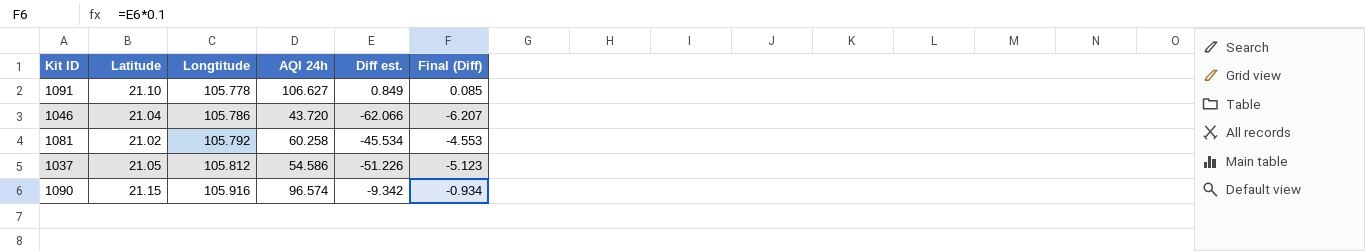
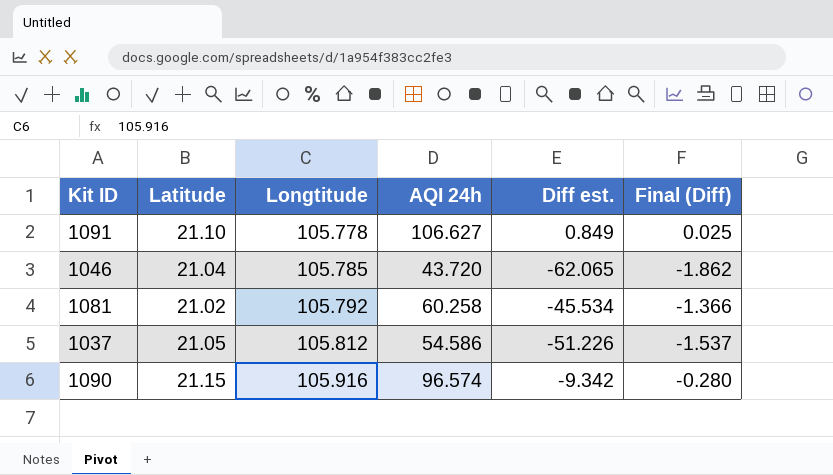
column Final (Diff) | formula: [Diff est.] * 0.1 -> [Diff est.] * 0.03
1046 | Longtitude: 105.786 -> 105.785
1046 | Diff est.: -62.066 -> -62.065

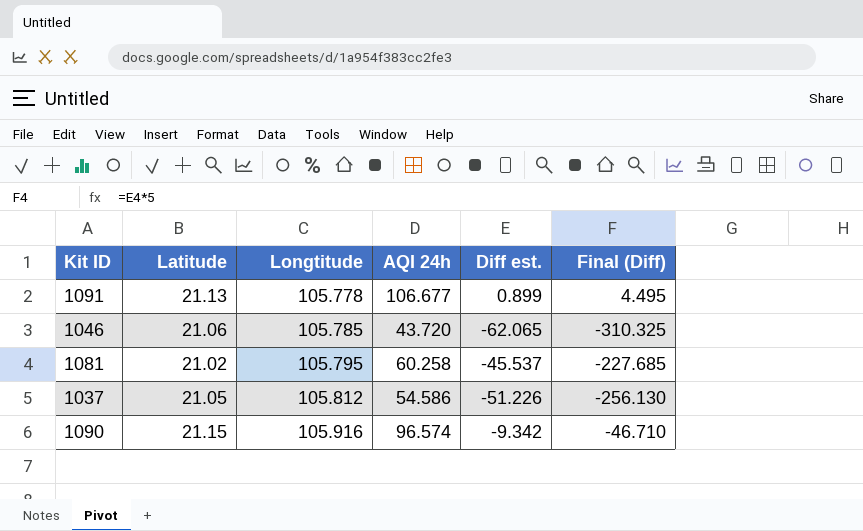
column Final (Diff) | formula: [Diff est.] * 0.03 -> [Diff est.] * 5
1091 | Latitude: 21.10 -> 21.13
1091 | AQI 24h: 106.627 -> 106.677
1091 | Diff est.: 0.849 -> 0.899
1046 | Latitude: 21.04 -> 21.06
1081 | Longtitude: 105.792 -> 105.795
1081 | Diff est.: -45.534 -> -45.537

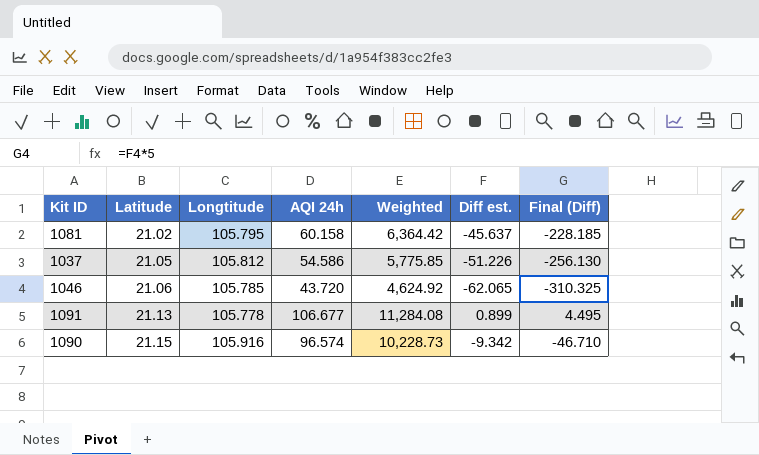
row order: Longtitude ascending -> Latitude ascending
column Weighted | formula: none -> [Longtitude] * [AQI 24h]
1081 | AQI 24h: 60.258 -> 60.158
1081 | Diff est.: -45.537 -> -45.637
1081 | Final (Diff): -227.685 -> -228.185

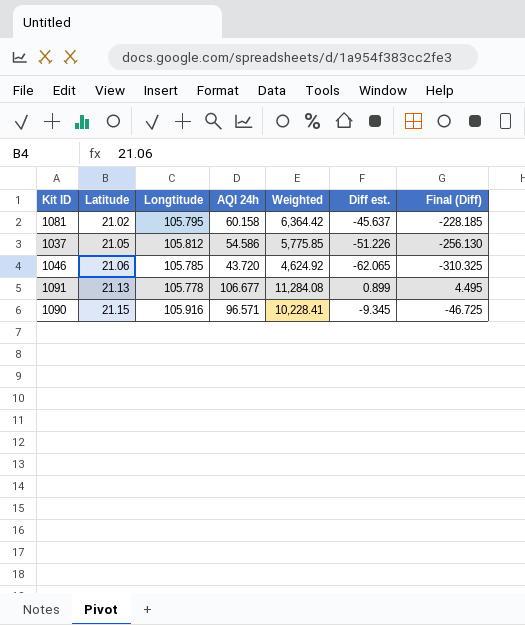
1090 | AQI 24h: 96.574 -> 96.571
1090 | Weighted: 10,228.73 -> 10,228.41
1090 | Diff est.: -9.342 -> -9.345
1090 | Final (Diff): -46.710 -> -46.725

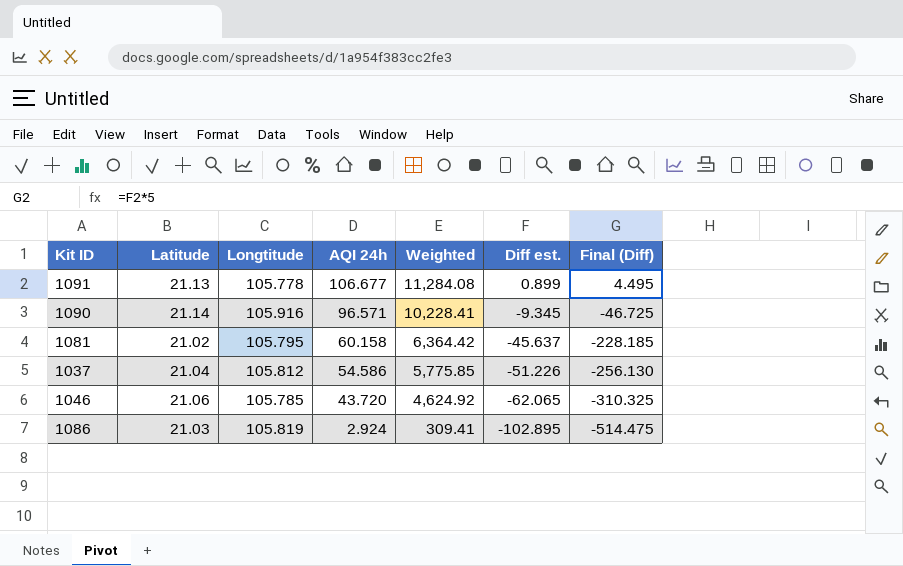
row order: Latitude ascending -> AQI 24h descending
1090 | Latitude: 21.15 -> 21.14
1037 | Latitude: 21.05 -> 21.04
row 1086: none -> 21.03 | 105.819 | 2.924 | 309.41 | -102.895 | -514.475

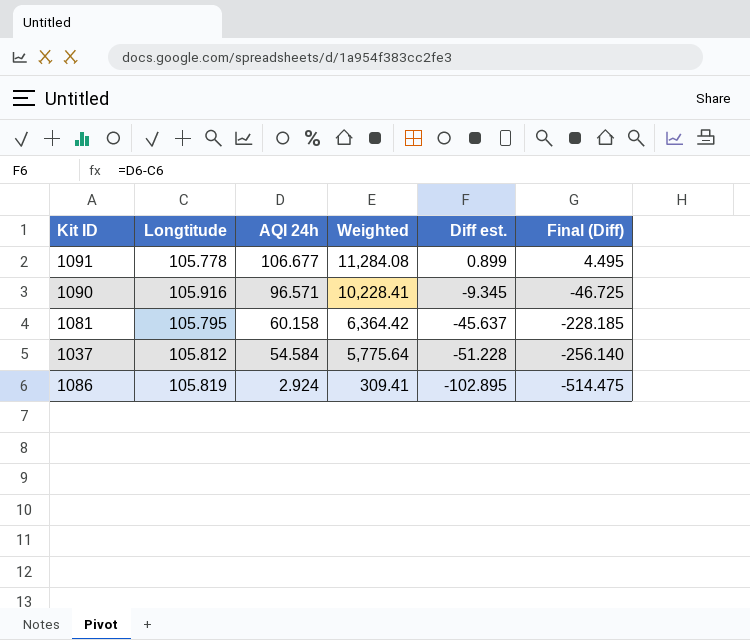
column Latitude | position: 2 -> none
row 1046: 21.06 | 105.785 | 43.720 | 4,624.92 | -62.065 | -310.325 -> none
1037 | AQI 24h: 54.586 -> 54.584
1037 | Weighted: 5,775.85 -> 5,775.64
1037 | Diff est.: -51.226 -> -51.228
1037 | Final (Diff): -256.130 -> -256.140

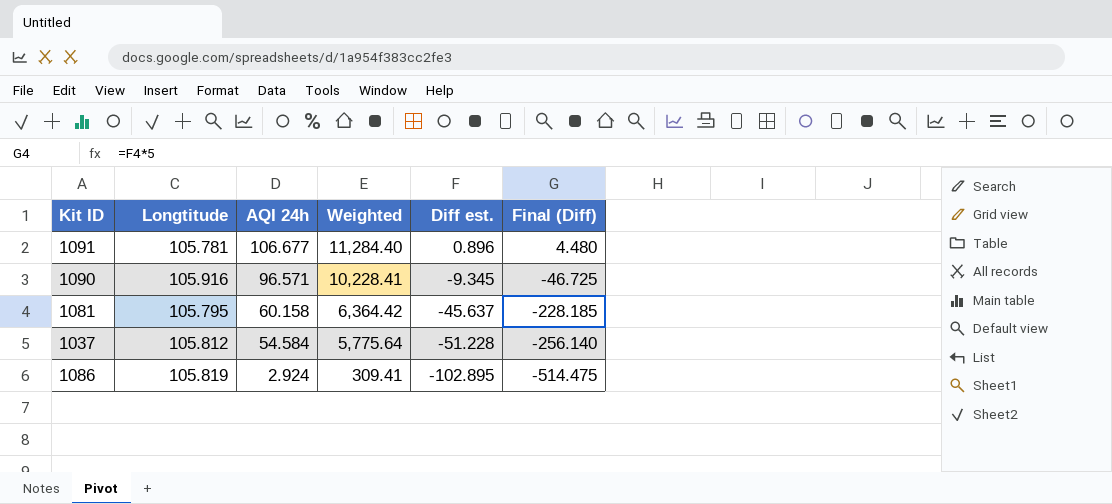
1091 | Longtitude: 105.778 -> 105.781
1091 | Weighted: 11,284.08 -> 11,284.40
1091 | Diff est.: 0.899 -> 0.896
1091 | Final (Diff): 4.495 -> 4.480

